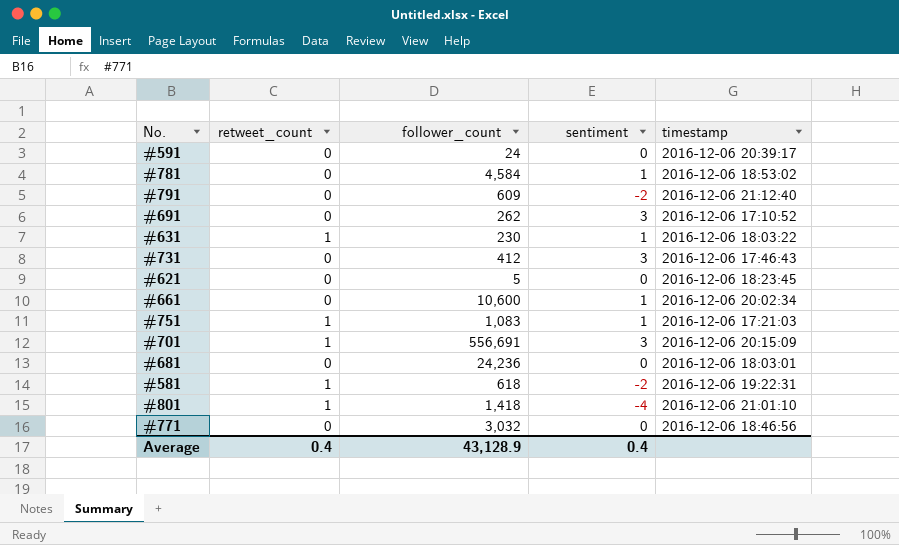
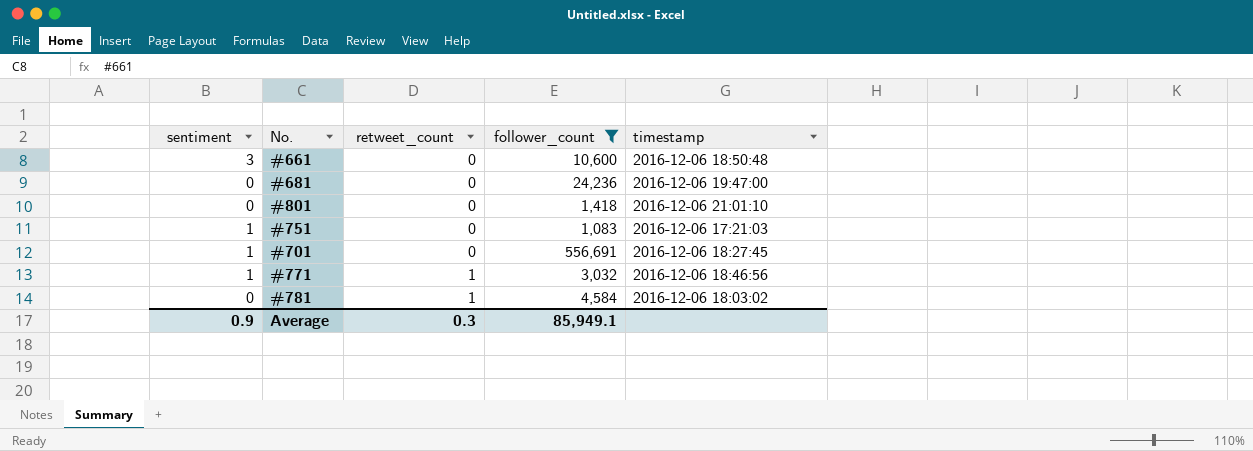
filter: none -> follower_count >= 1,083
row order: none -> retweet_count ascending
column sentiment | position: 4 -> 1
#661 | sentiment: 1 -> 3
#661 | timestamp: 2016-12-06 20:02:34 -> 2016-12-06 18:50:48
#681 | timestamp: 2016-12-06 18:03:01 -> 2016-12-06 19:47:00
#801 | sentiment: -4 -> 0
#801 | retweet_count: 1 -> 0
#751 | retweet_count: 1 -> 0
#701 | sentiment: 3 -> 1
#701 | retweet_count: 1 -> 0
#701 | timestamp: 2016-12-06 20:15:09 -> 2016-12-06 18:27:45
#771 | sentiment: 0 -> 1
#771 | retweet_count: 0 -> 1
#781 | sentiment: 1 -> 0
#781 | retweet_count: 0 -> 1
#781 | timestamp: 2016-12-06 18:53:02 -> 2016-12-06 18:03:02
Average | sentiment: 0.4 -> 0.9
Average | retweet_count: 0.4 -> 0.3
Average | follower_count: 43,128.9 -> 85,949.1

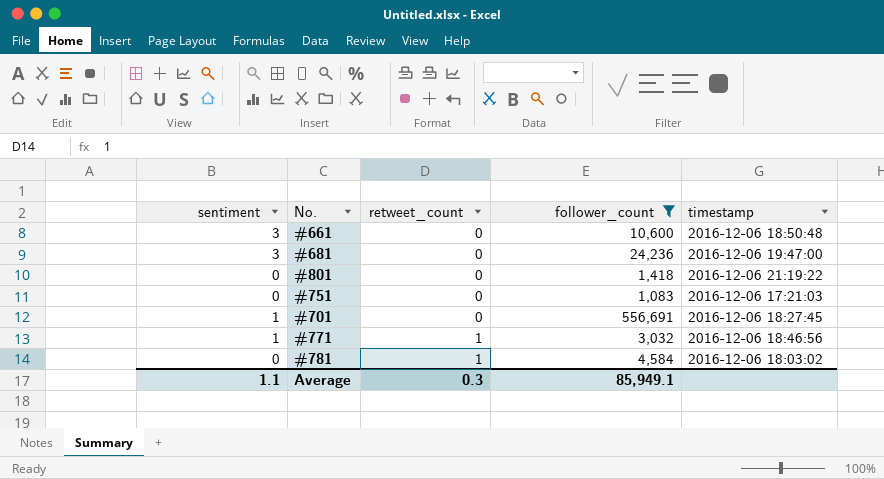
#681 | sentiment: 0 -> 3
#801 | timestamp: 2016-12-06 21:01:10 -> 2016-12-06 21:19:22
#751 | sentiment: 1 -> 0
Average | sentiment: 0.9 -> 1.1

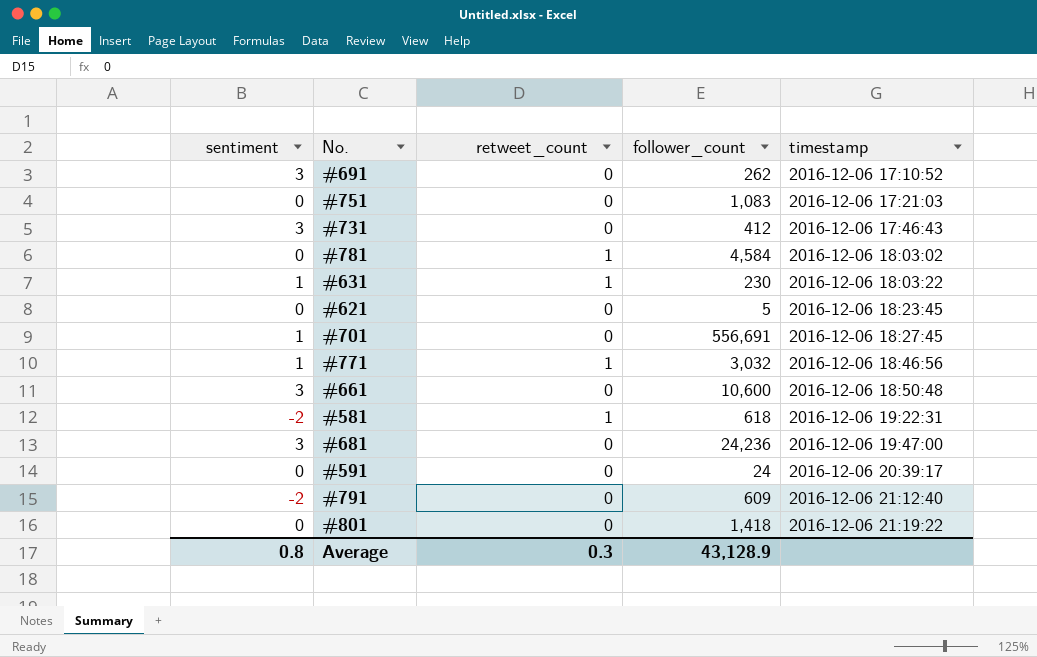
filter: follower_count >= 1,083 -> none
row order: retweet_count ascending -> timestamp ascending
Average | sentiment: 1.1 -> 0.8
Average | follower_count: 85,949.1 -> 43,128.9

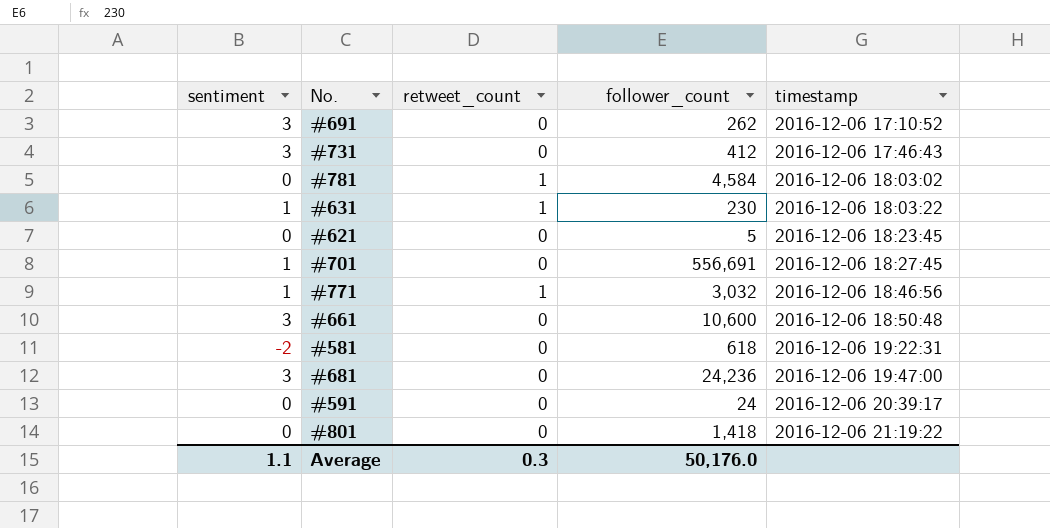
row #751: 0 | 0 | 1,083 | 2016-12-06 17:21:03 -> none
row #791: -2 | 0 | 609 | 2016-12-06 21:12:40 -> none
#581 | retweet_count: 1 -> 0
Average | sentiment: 0.8 -> 1.1
Average | follower_count: 43,128.9 -> 50,176.0

